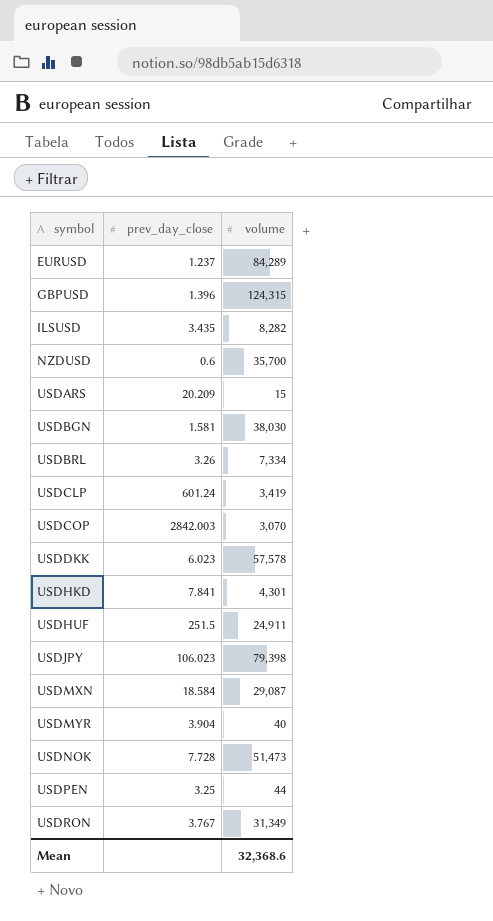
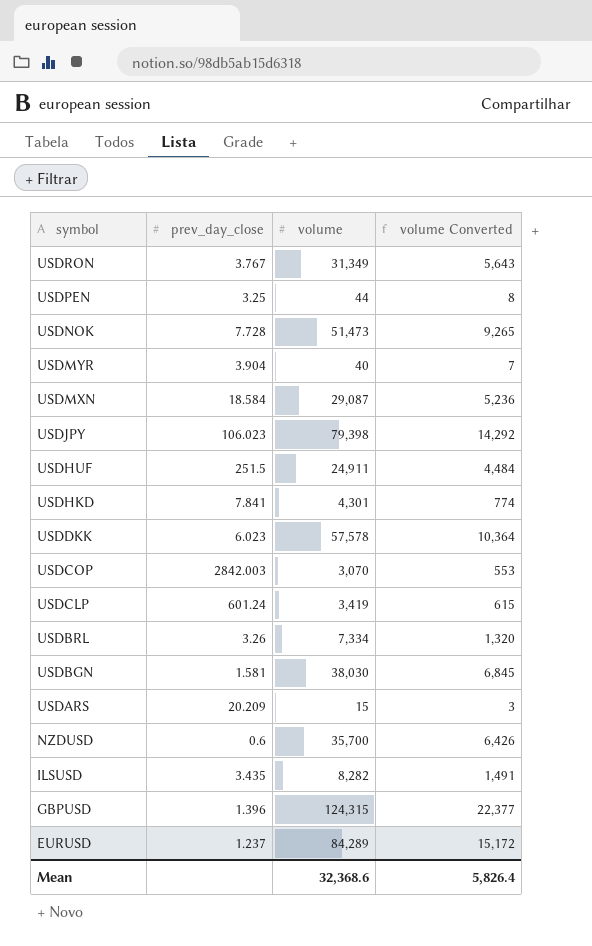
row order: symbol ascending -> symbol descending
column volume Converted | formula: none -> [volume] * 0.18

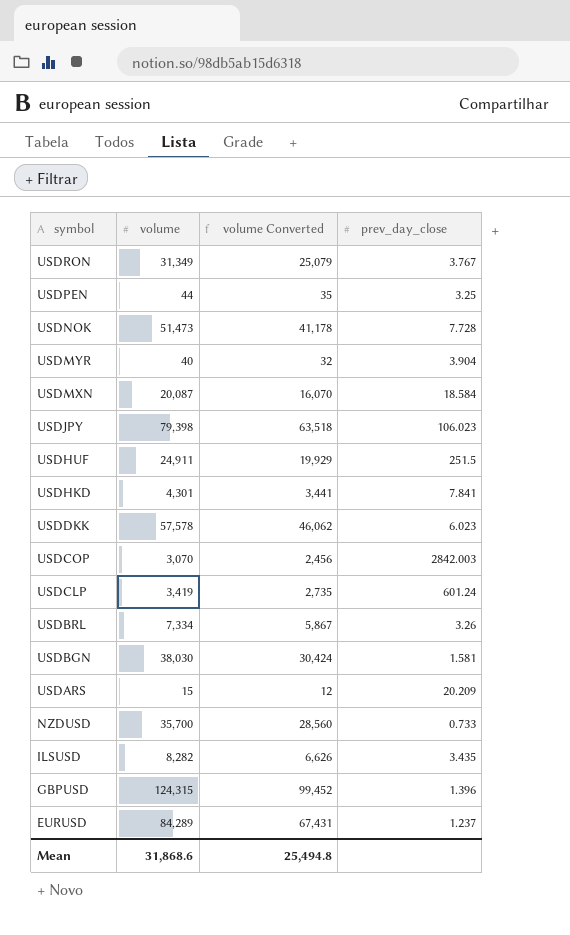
column volume Converted | formula: [volume] * 0.18 -> [volume] * 0.8
column prev_day_close | position: 2 -> 4
USDMXN | volume: 29,087 -> 20,087
NZDUSD | prev_day_close: 0.6 -> 0.733
Mean | volume: 32,368.6 -> 31,868.6
Mean | volume Converted: 5,826.4 -> 25,494.8

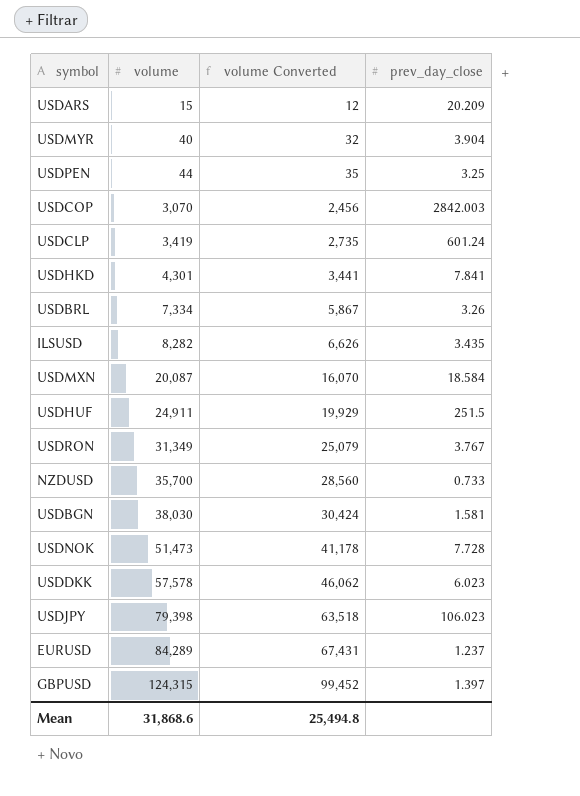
row order: symbol descending -> volume ascending
GBPUSD | prev_day_close: 1.396 -> 1.397

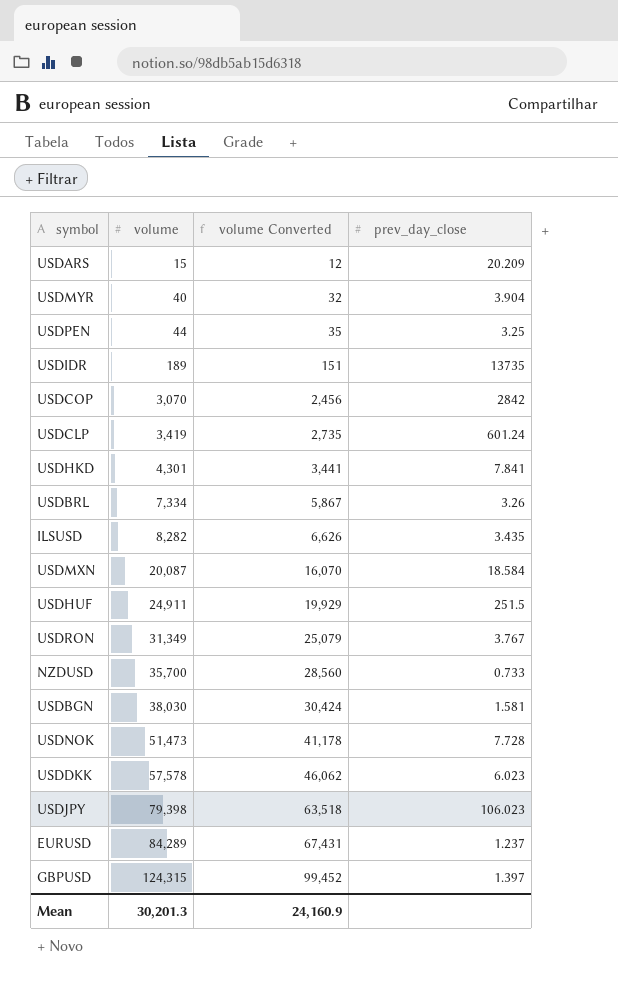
row USDIDR: none -> 189 | 151 | 13735
USDCOP | prev_day_close: 2842.003 -> 2842
Mean | volume: 31,868.6 -> 30,201.3
Mean | volume Converted: 25,494.8 -> 24,160.9

